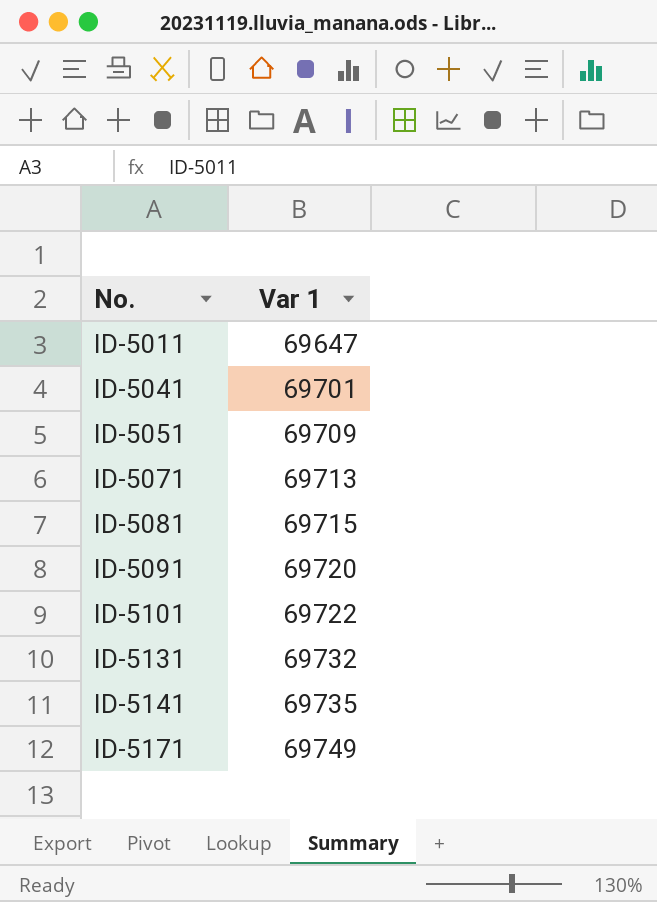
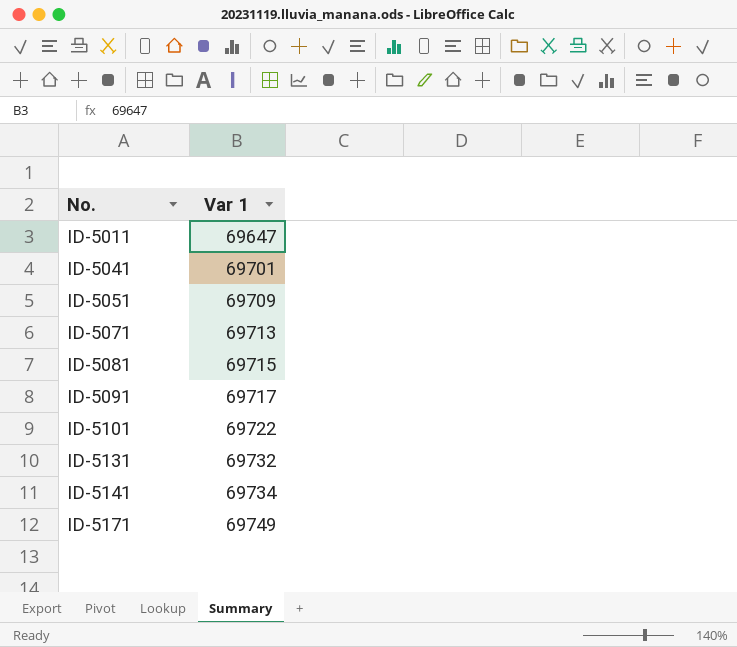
ID-5091 | Var 1: 69720 -> 69717
ID-5141 | Var 1: 69735 -> 69734

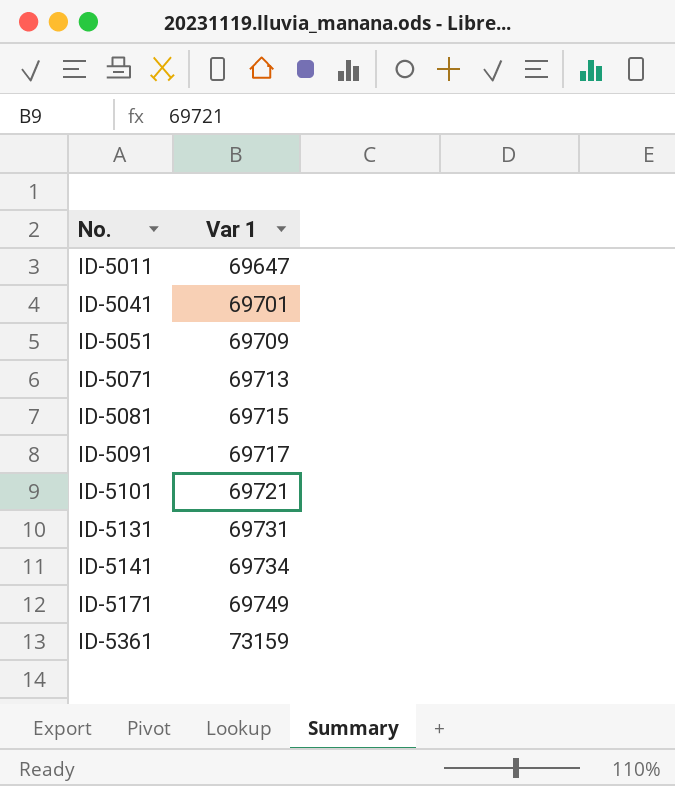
ID-5101 | Var 1: 69722 -> 69721
ID-5131 | Var 1: 69732 -> 69731
row ID-5361: none -> 73159

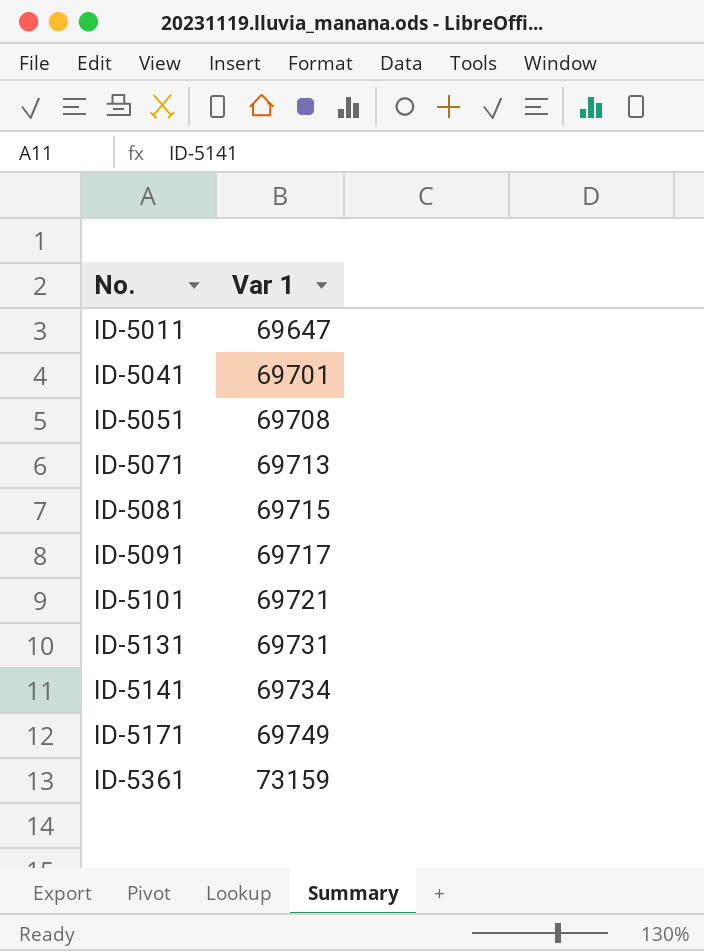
ID-5051 | Var 1: 69709 -> 69708

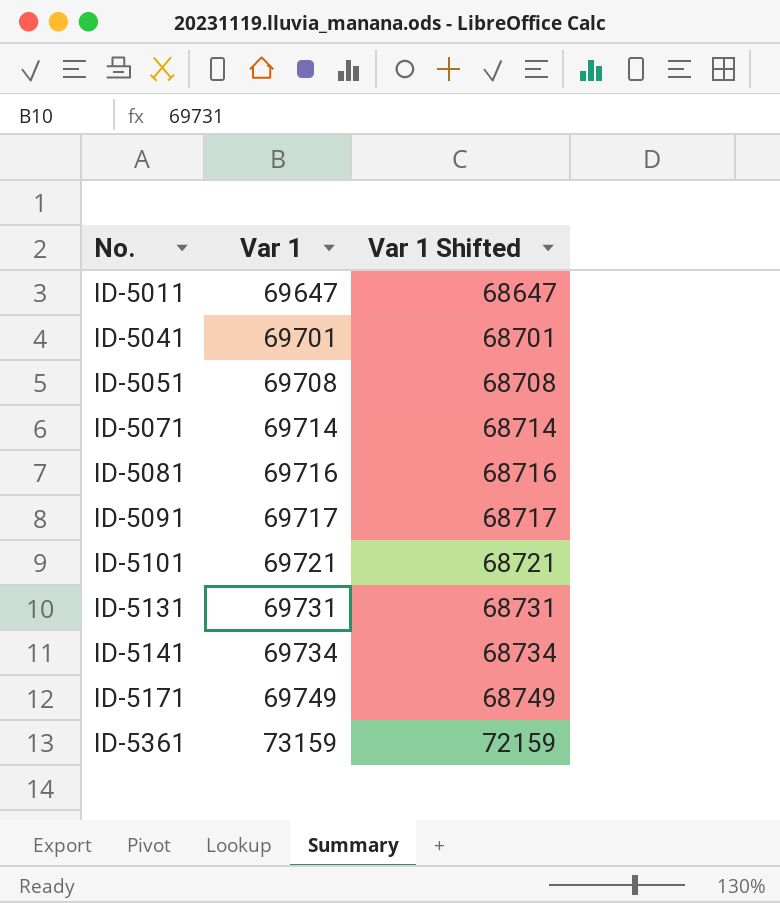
column Var 1 Shifted | formula: none -> [Var 1] - 1000
ID-5071 | Var 1: 69713 -> 69714
ID-5081 | Var 1: 69715 -> 69716

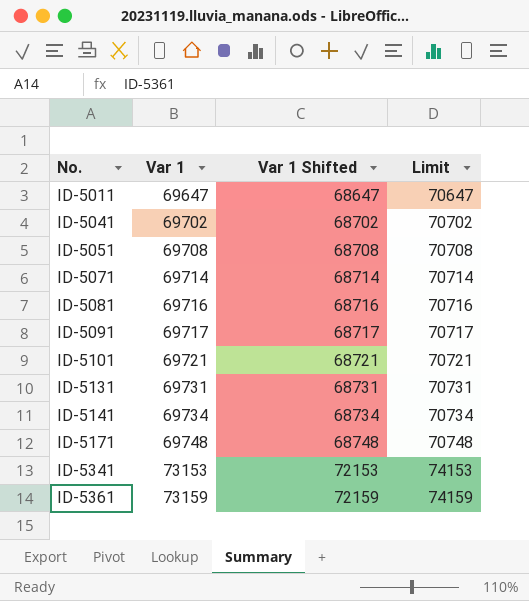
column Limit | formula: none -> [Var 1] + 1000
ID-5041 | Var 1: 69701 -> 69702
ID-5041 | Var 1 Shifted: 68701 -> 68702
ID-5171 | Var 1: 69749 -> 69748
ID-5171 | Var 1 Shifted: 68749 -> 68748
row ID-5341: none -> 73153 | 72153 | 74153

